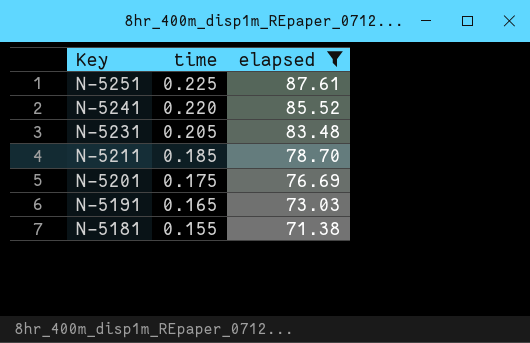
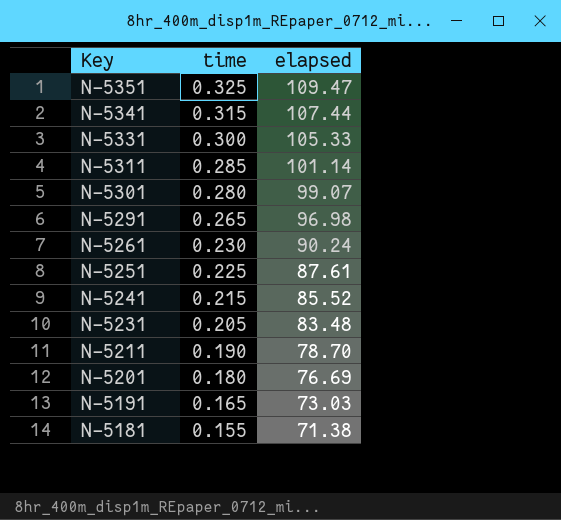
filter: elapsed <= 87.61 -> none
N-5241 | time: 0.220 -> 0.215
N-5211 | time: 0.185 -> 0.190
N-5201 | time: 0.175 -> 0.180

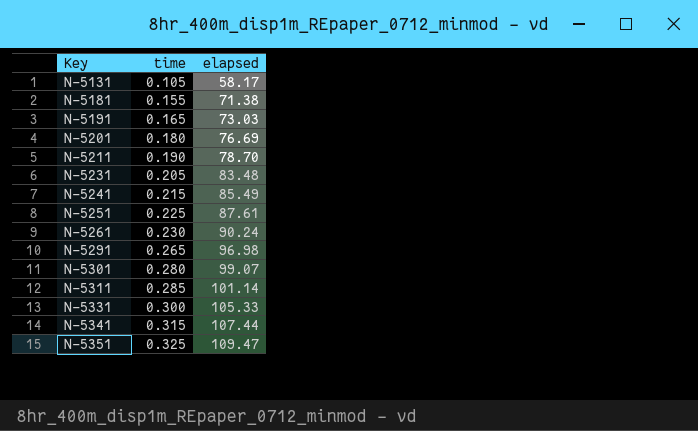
row order: Key descending -> Key ascending
row N-5131: none -> 0.105 | 58.17
N-5241 | elapsed: 85.52 -> 85.49

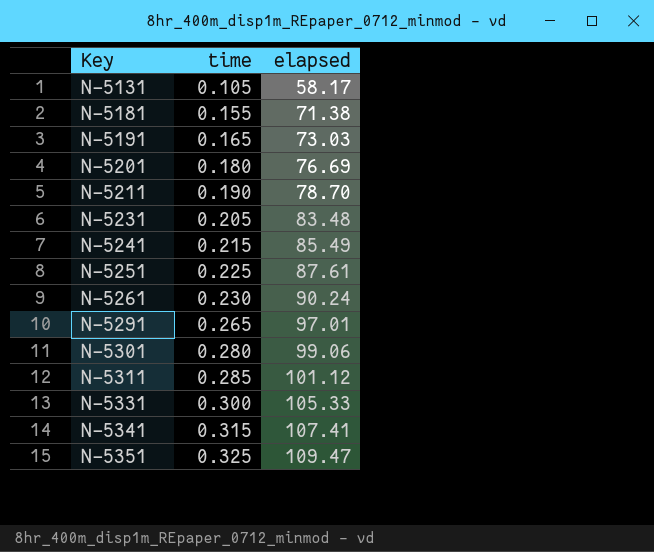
N-5291 | elapsed: 96.98 -> 97.01
N-5301 | elapsed: 99.07 -> 99.06
N-5311 | elapsed: 101.14 -> 101.12
N-5341 | elapsed: 107.44 -> 107.41

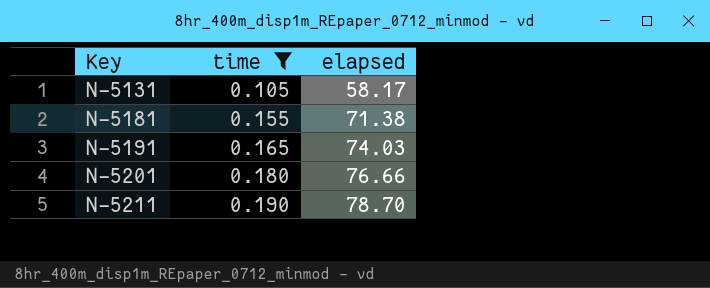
filter: none -> time <= 0.190
N-5191 | elapsed: 73.03 -> 74.03
N-5201 | elapsed: 76.69 -> 76.66

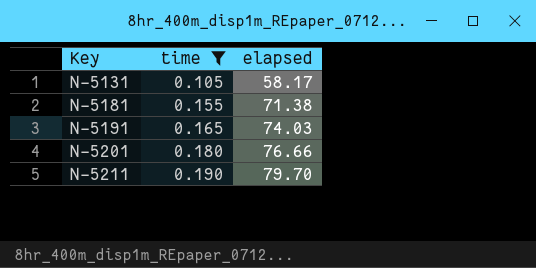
N-5211 | elapsed: 78.70 -> 79.70

